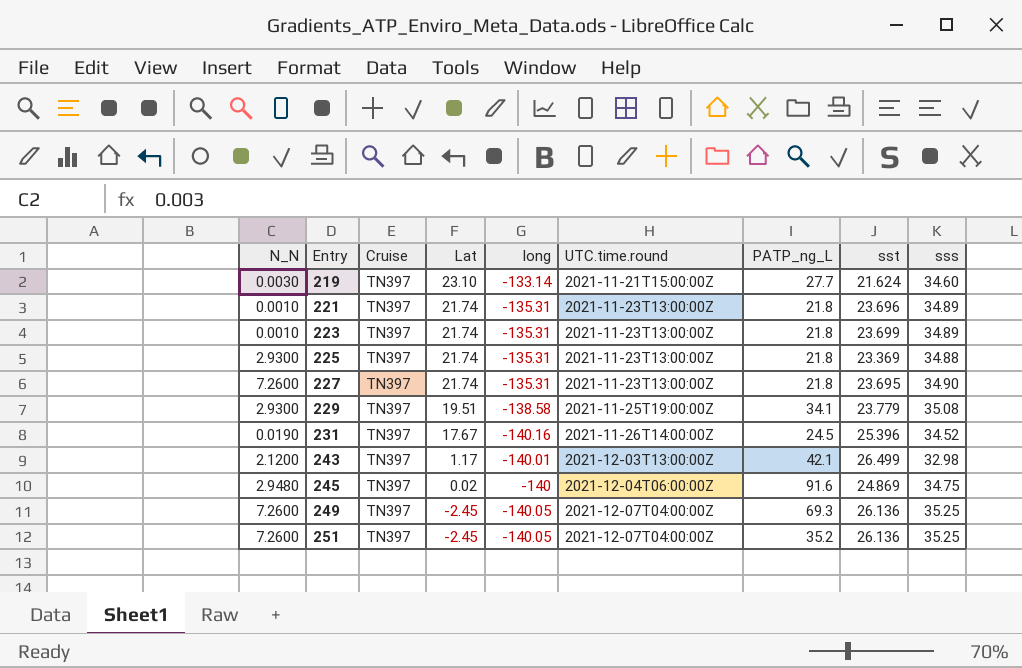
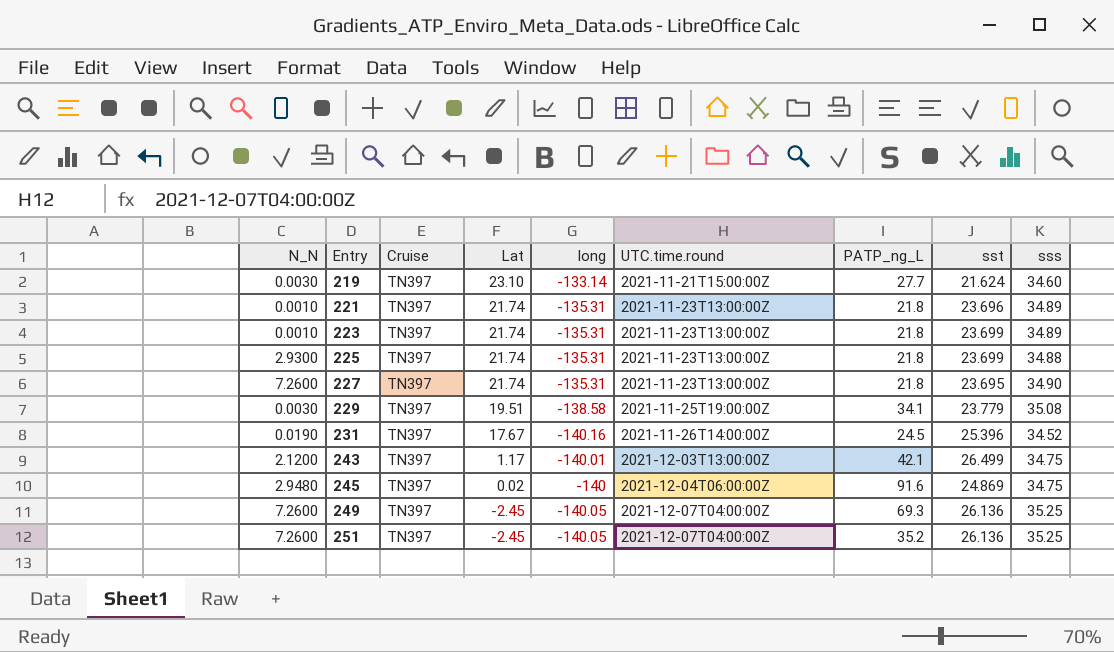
225 | sst: 23.369 -> 23.699
229 | N_N: 2.9300 -> 0.0030
243 | sss: 32.98 -> 34.75

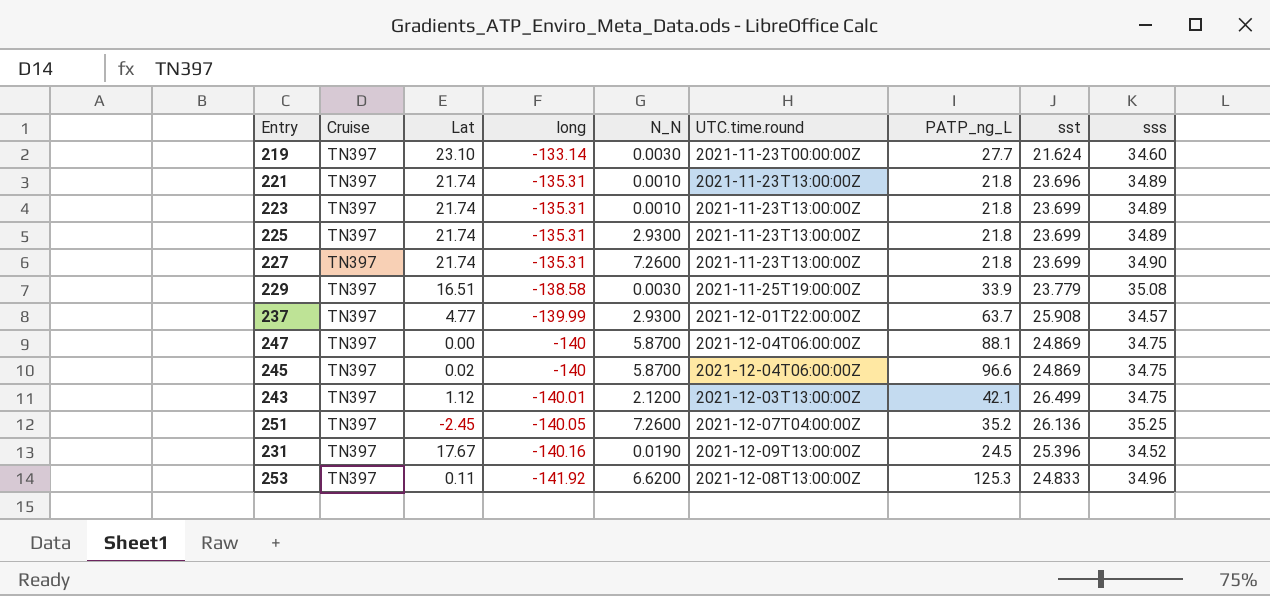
row order: Entry ascending -> long descending
column N_N | position: 1 -> 5
row 249: 7.2600 | TN397 | -2.45 | -140.05 | 2021-12-07T04:00:00Z | 69.3 | 26.136 | 35.25 -> none
219 | UTC.time.round: 2021-11-21T15:00:00Z -> 2021-11-23T00:00:00Z
225 | sss: 34.88 -> 34.89
227 | sst: 23.695 -> 23.699
229 | Lat: 19.51 -> 16.51
229 | PATP_ng_L: 34.1 -> 33.9
row 237: none -> TN397 | 4.77 | -139.99 | 2.9300 | 2021-12-01T22:00:00Z | 63.7 | 25.908 | 34.57
row 247: none -> TN397 | 0.00 | -140 | 5.8700 | 2021-12-04T06:00:00Z | 88.1 | 24.869 | 34.75
245 | N_N: 2.9480 -> 5.8700
245 | PATP_ng_L: 91.6 -> 96.6
243 | Lat: 1.17 -> 1.12
231 | UTC.time.round: 2021-11-26T14:00:00Z -> 2021-12-09T13:00:00Z
row 253: none -> TN397 | 0.11 | -141.92 | 6.6200 | 2021-12-08T13:00:00Z | 125.3 | 24.833 | 34.96

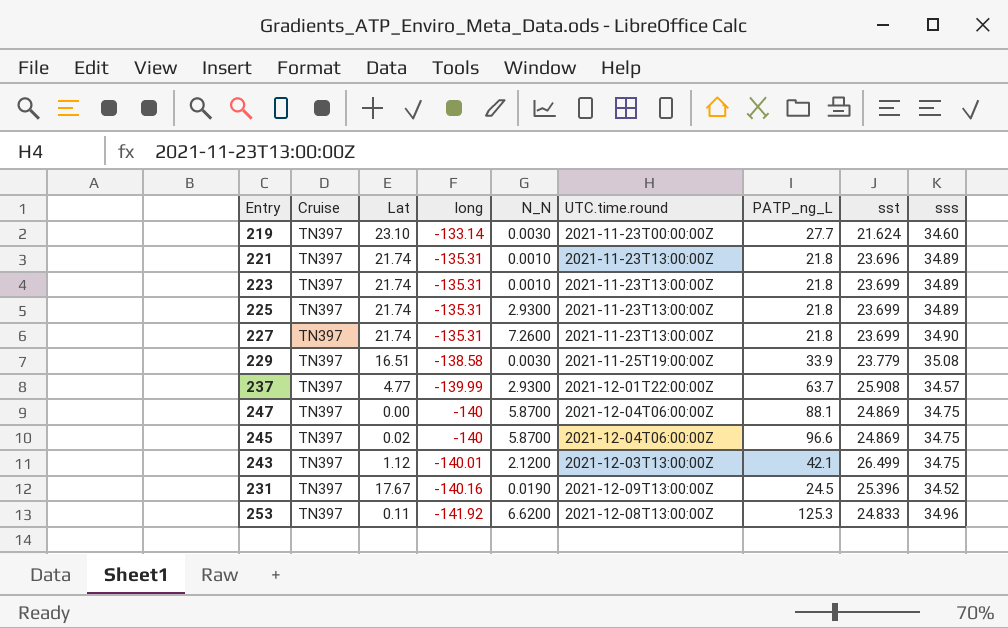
row 251: TN397 | -2.45 | -140.05 | 7.2600 | 2021-12-07T04:00:00Z | 35.2 | 26.136 | 35.25 -> none

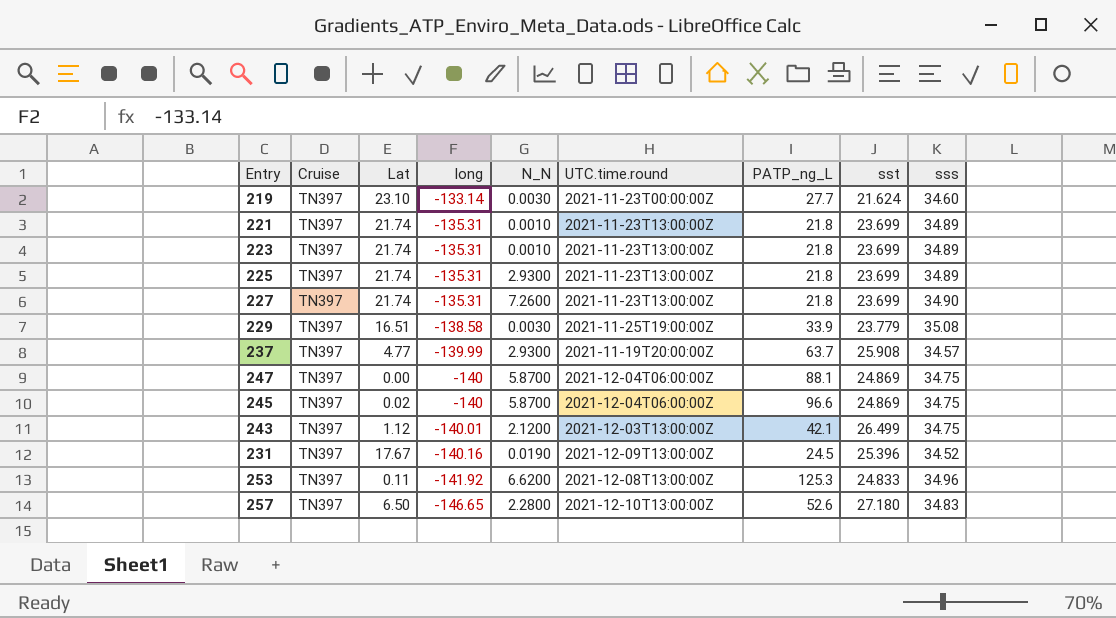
221 | sst: 23.696 -> 23.699
237 | UTC.time.round: 2021-12-01T22:00:00Z -> 2021-11-19T20:00:00Z
row 257: none -> TN397 | 6.50 | -146.65 | 2.2800 | 2021-12-10T13:00:00Z | 52.6 | 27.180 | 34.83

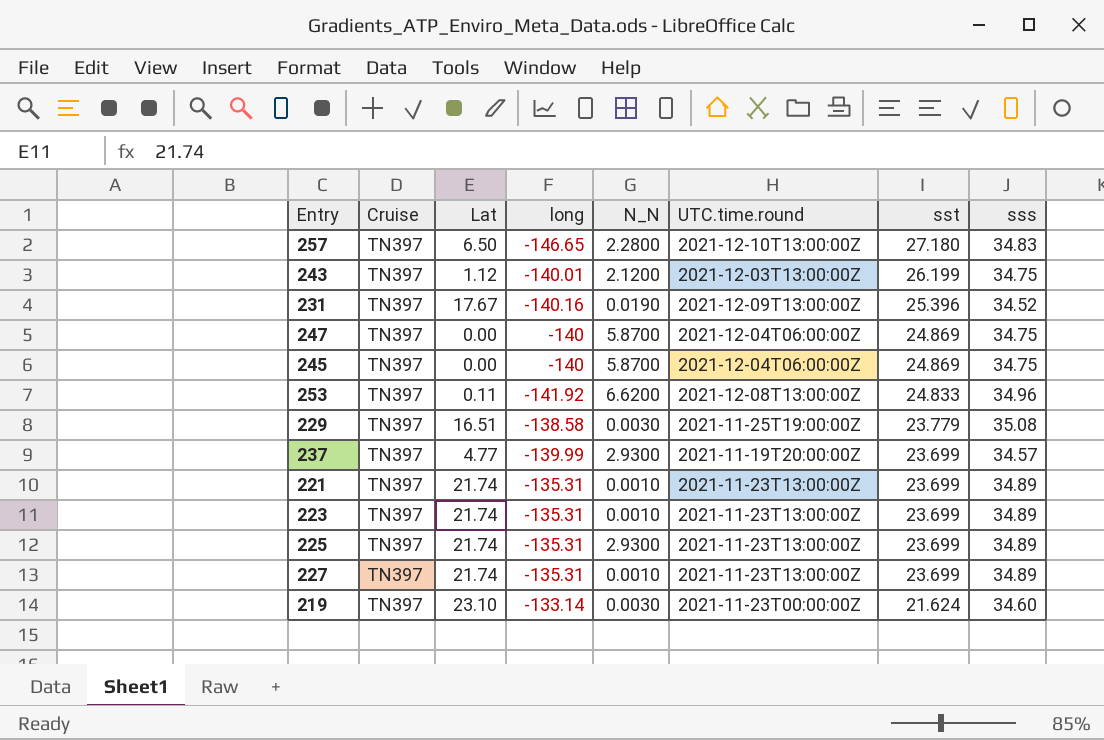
row order: long descending -> sst descending
column PATP_ng_L | position: 7 -> none
243 | sst: 26.499 -> 26.199
245 | Lat: 0.02 -> 0.00
237 | sst: 25.908 -> 23.699
227 | N_N: 7.2600 -> 0.0010
227 | sss: 34.90 -> 34.89

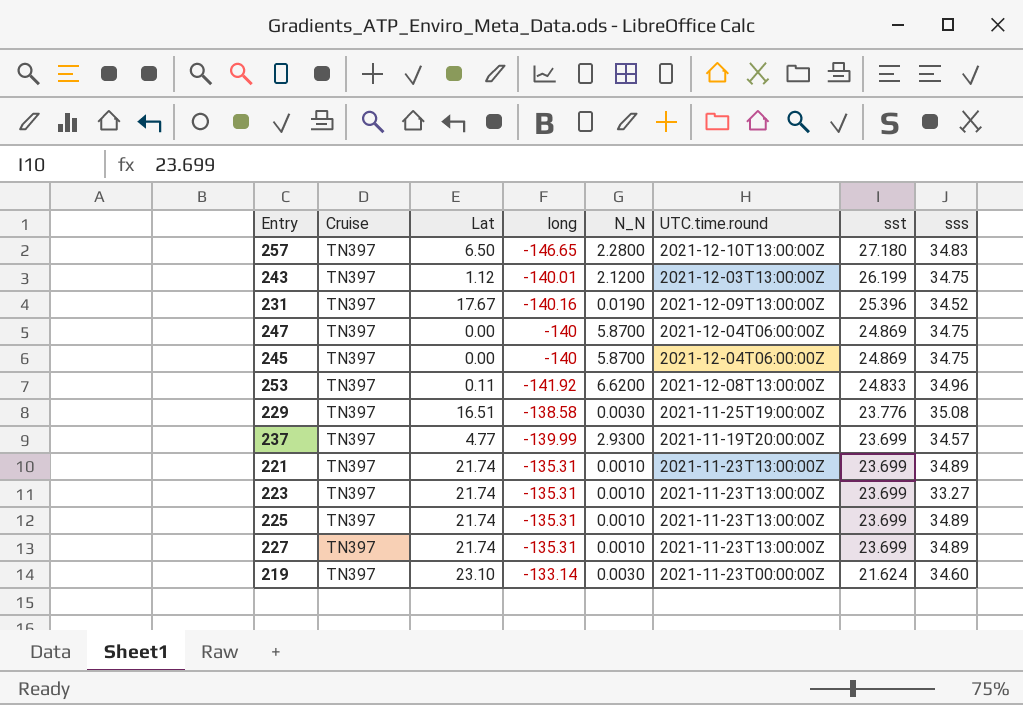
229 | sst: 23.779 -> 23.776
223 | sss: 34.89 -> 33.27
225 | N_N: 2.9300 -> 0.0010

